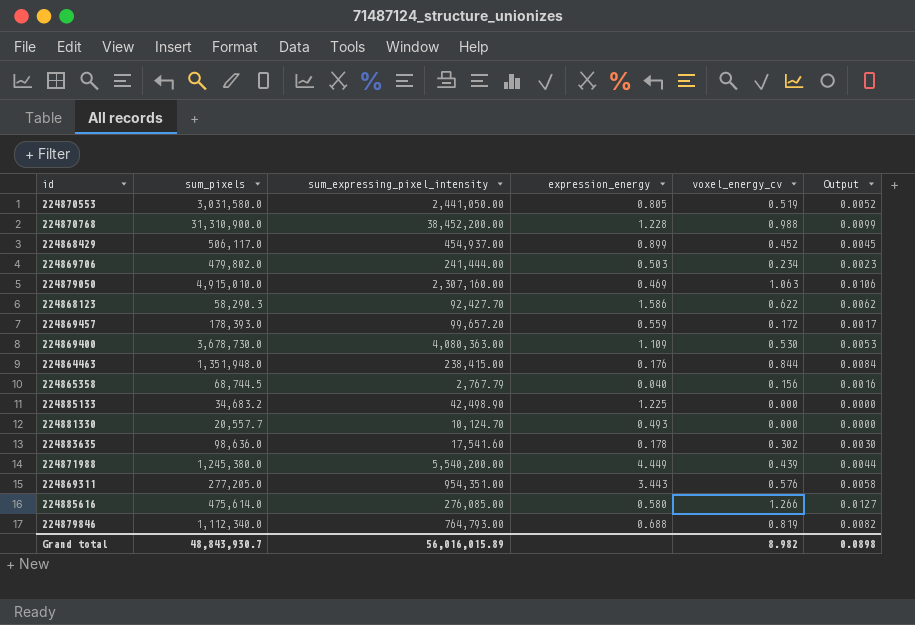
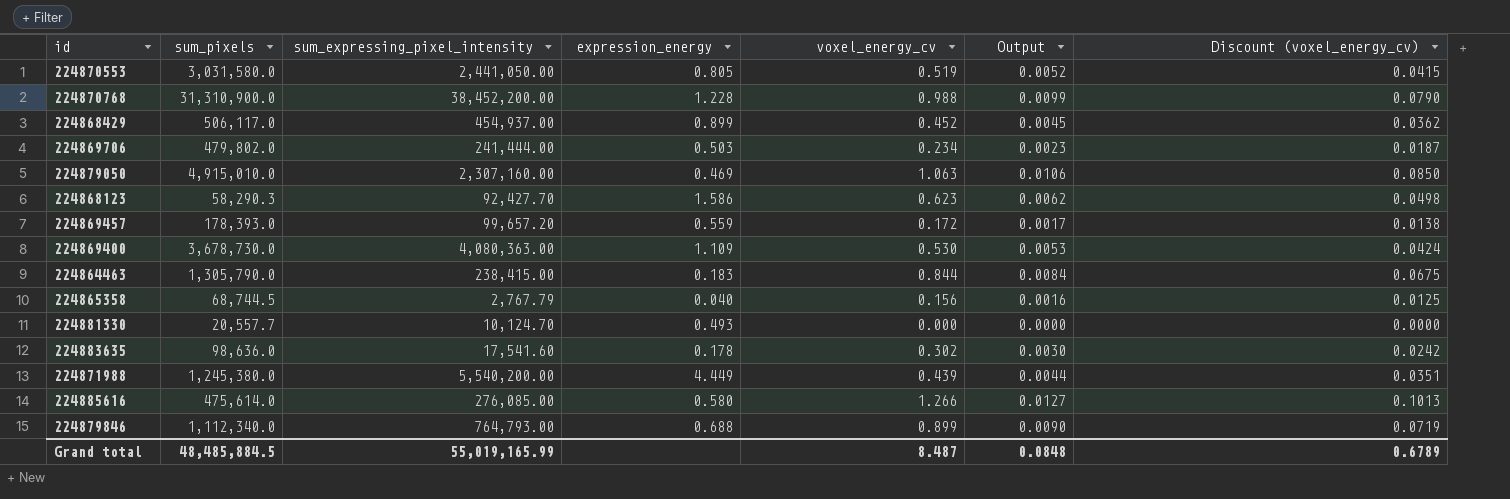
column Discount (voxel_energy_cv) | formula: none -> [voxel_energy_cv] * 0.08
row 224885133: 34,683.2 | 42,498.90 | 1.225 | 0.000 | 0.0000 -> none
row 224869311: 277,205.0 | 954,351.00 | 3.443 | 0.576 | 0.0058 -> none
224868123 | voxel_energy_cv: 0.622 -> 0.623
224864463 | sum_pixels: 1,351,948.0 -> 1,305,790.0
224864463 | expression_energy: 0.176 -> 0.183
224879846 | voxel_energy_cv: 0.819 -> 0.899
224879846 | Output: 0.0082 -> 0.0090
Grand total | sum_pixels: 48,843,930.7 -> 48,485,884.5
Grand total | sum_expressing_pixel_intensity: 56,016,015.89 -> 55,019,165.99
Grand total | voxel_energy_cv: 8.982 -> 8.487
Grand total | Output: 0.0898 -> 0.0848

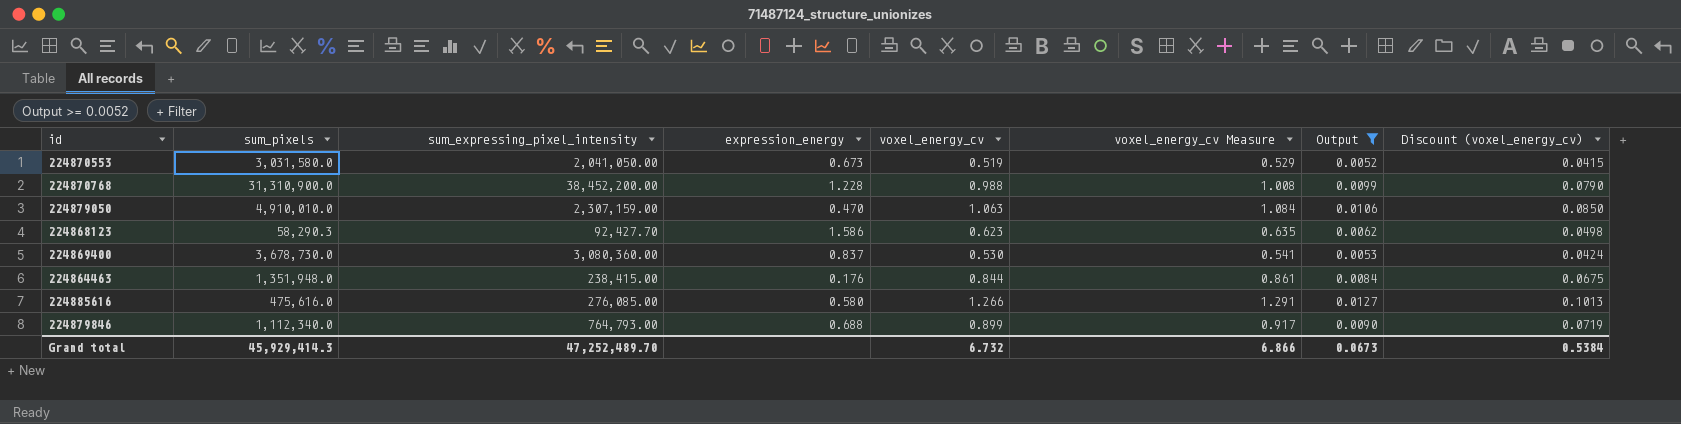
filter: none -> Output >= 0.0052
column voxel_energy_cv Measure | formula: none -> [voxel_energy_cv] * 1.02
224870553 | sum_expressing_pixel_intensity: 2,441,050.00 -> 2,041,050.00
224870553 | expression_energy: 0.805 -> 0.673
224879050 | sum_pixels: 4,915,010.0 -> 4,910,010.0
224879050 | sum_expressing_pixel_intensity: 2,307,160.00 -> 2,307,159.00
224879050 | expression_energy: 0.469 -> 0.470
224869400 | sum_expressing_pixel_intensity: 4,080,363.00 -> 3,080,360.00
224869400 | expression_energy: 1.109 -> 0.837
224864463 | sum_pixels: 1,305,790.0 -> 1,351,948.0
224864463 | expression_energy: 0.183 -> 0.176
224885616 | sum_pixels: 475,614.0 -> 475,616.0
Grand total | sum_pixels: 48,485,884.5 -> 45,929,414.3
Grand total | sum_expressing_pixel_intensity: 55,019,165.99 -> 47,252,489.70
Grand total | voxel_energy_cv: 8.487 -> 6.732
Grand total | Output: 0.0848 -> 0.0673
Grand total | Discount (voxel_energy_cv): 0.6789 -> 0.5384

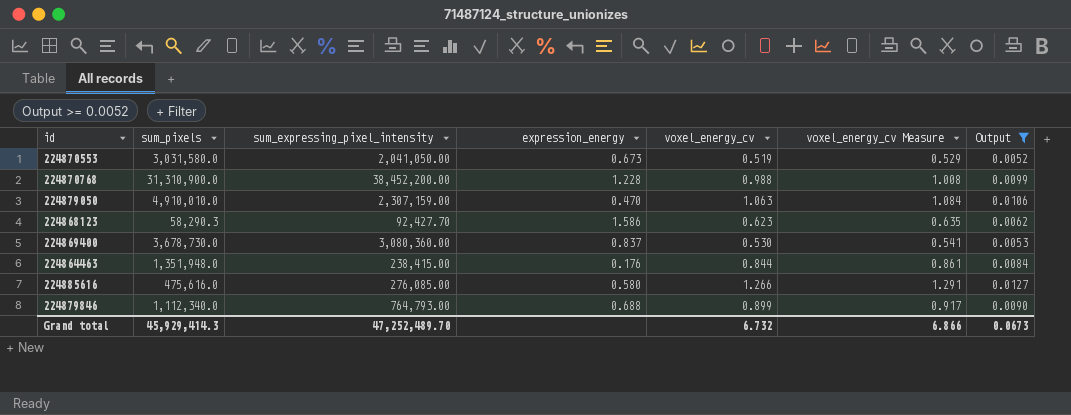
column Discount (voxel_energy_cv) | formula: [voxel_energy_cv] * 0.08 -> none

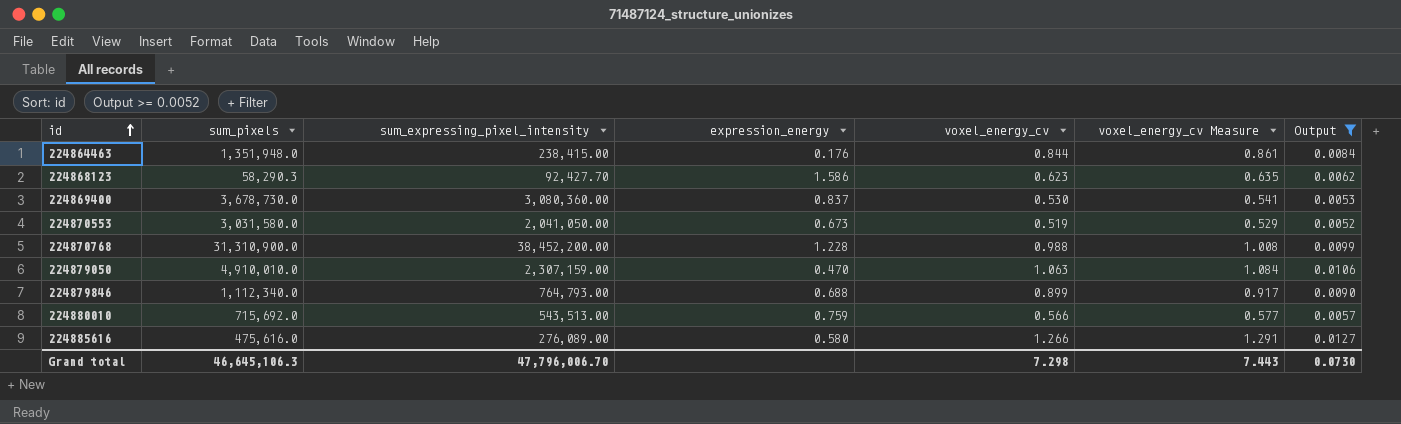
row order: none -> id ascending
row 224880010: none -> 715,692.0 | 543,513.00 | 0.759 | 0.566 | 0.577 | 0.0057
224885616 | sum_expressing_pixel_intensity: 276,085.00 -> 276,089.00
Grand total | sum_pixels: 45,929,414.3 -> 46,645,106.3
Grand total | sum_expressing_pixel_intensity: 47,252,489.70 -> 47,796,006.70
Grand total | voxel_energy_cv: 6.732 -> 7.298
Grand total | voxel_energy_cv Measure: 6.866 -> 7.443
Grand total | Output: 0.0673 -> 0.0730

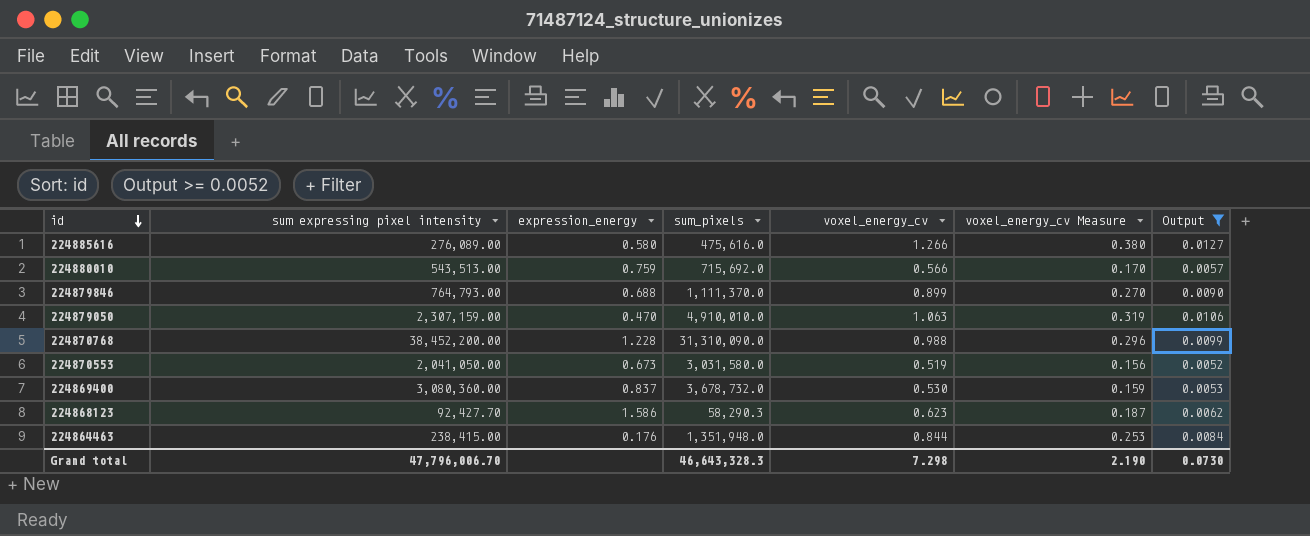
row order: id ascending -> id descending
column name: sum_expressing_pixel_intensity -> sum expressing pixel intensity
column sum_pixels | position: 2 -> 4
column voxel_energy_cv Measure | formula: [voxel_energy_cv] * 1.02 -> [voxel_energy_cv] * 0.3
224879846 | sum_pixels: 1,112,340.0 -> 1,111,370.0
224870768 | sum_pixels: 31,310,900.0 -> 31,310,090.0
224869400 | sum_pixels: 3,678,730.0 -> 3,678,732.0
Grand total | sum_pixels: 46,645,106.3 -> 46,643,328.3
Grand total | voxel_energy_cv Measure: 7.443 -> 2.190

